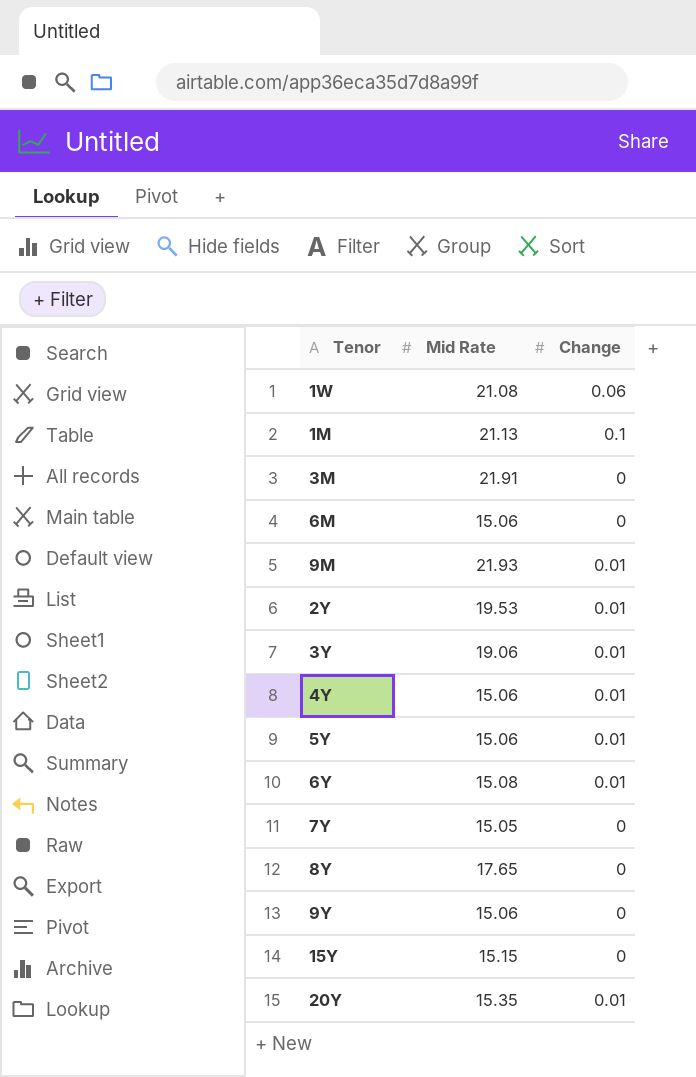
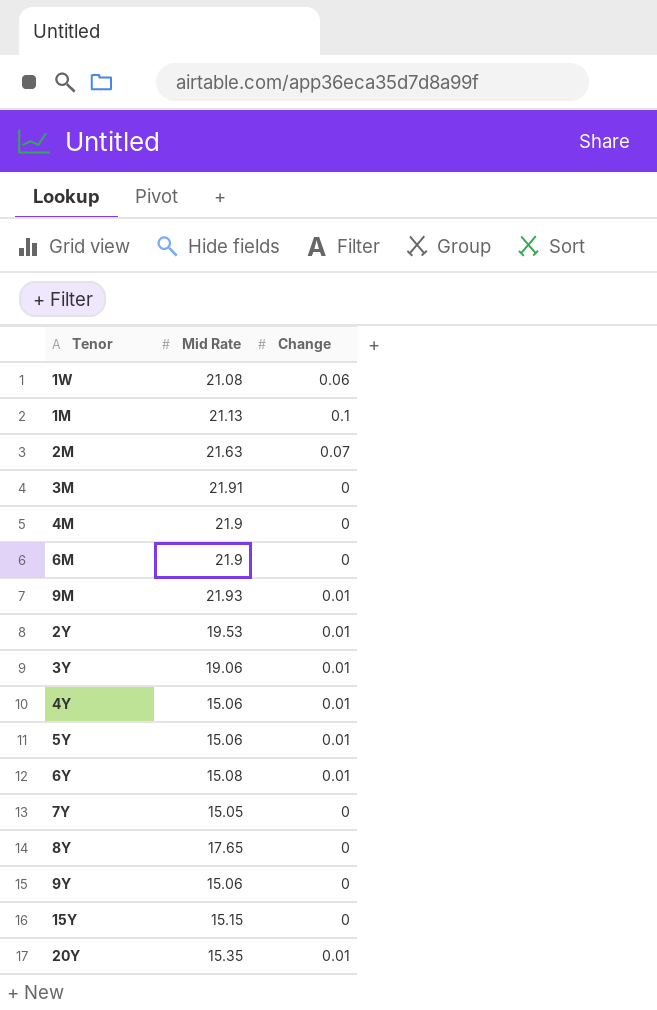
row 2M: none -> 21.63 | 0.07
row 4M: none -> 21.9 | 0
6M | Mid Rate: 15.06 -> 21.9

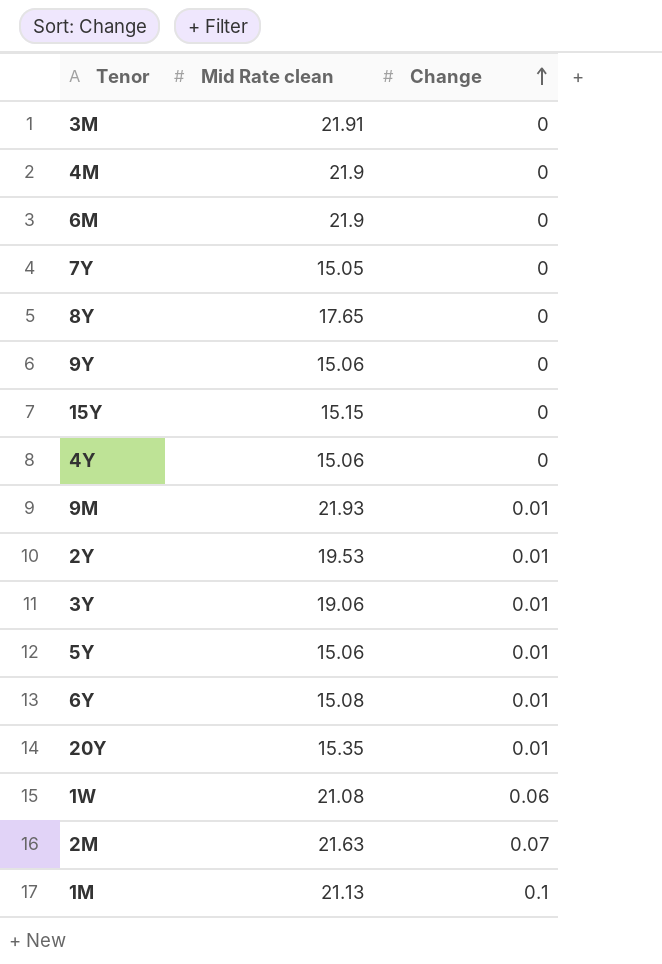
row order: none -> Change ascending
column name: Mid Rate -> Mid Rate clean
4Y | Change: 0.01 -> 0

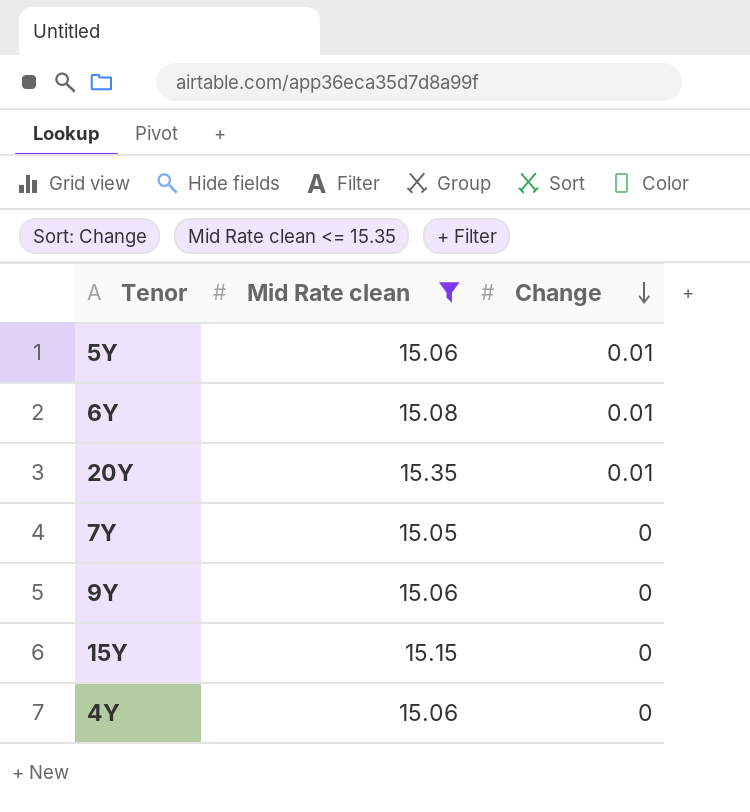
filter: none -> Mid Rate clean <= 15.35
row order: Change ascending -> Change descending

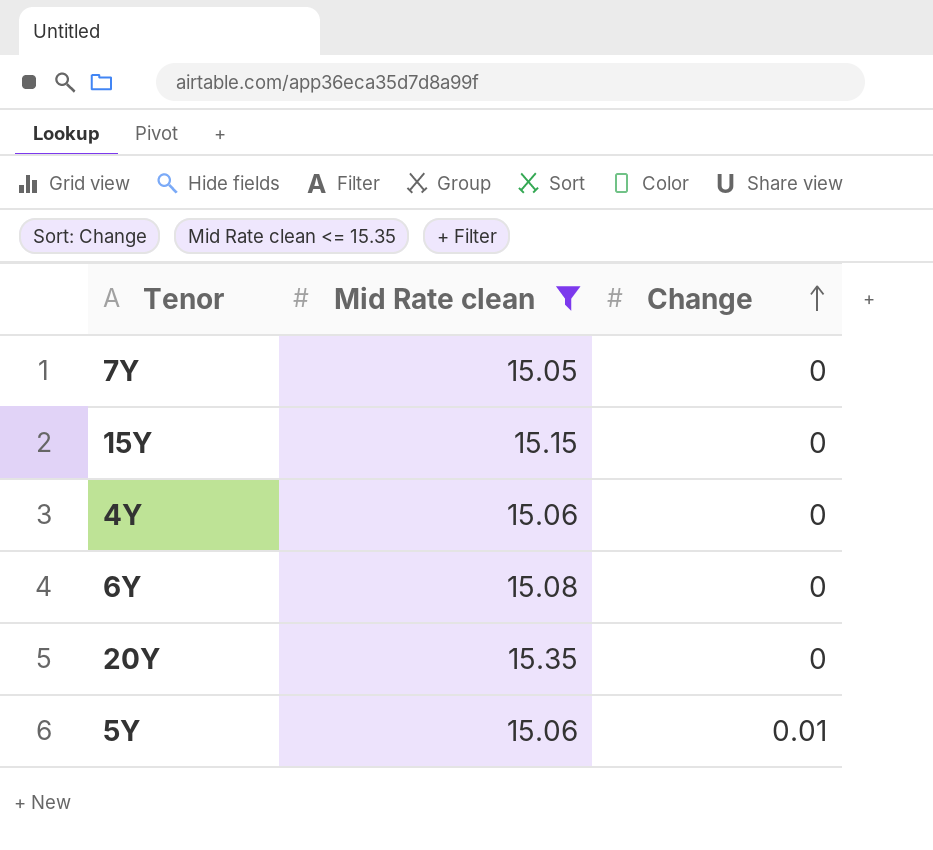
row order: Change descending -> Change ascending
row 9Y: 15.06 | 0 -> none
6Y | Change: 0.01 -> 0
20Y | Change: 0.01 -> 0

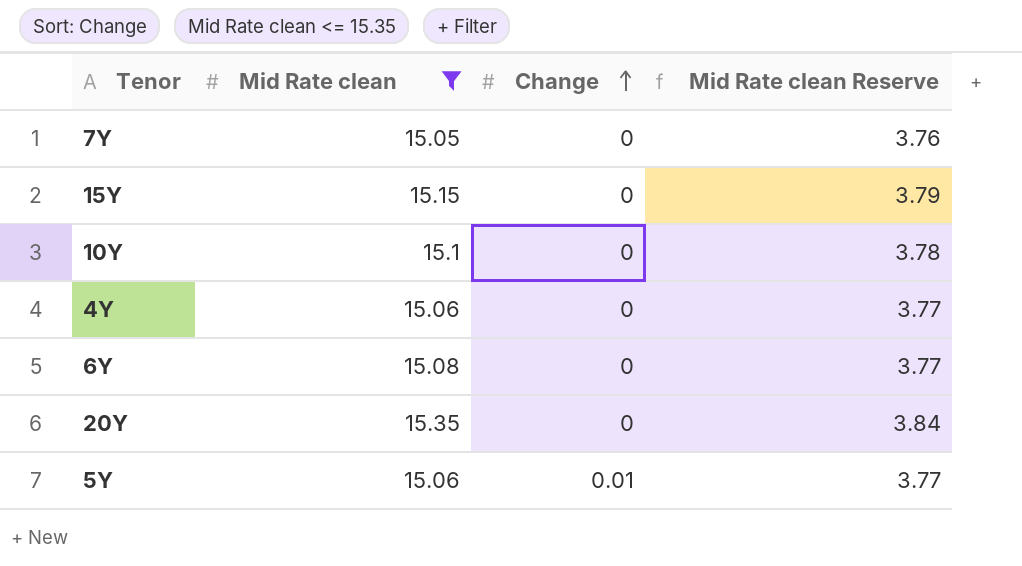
column Mid Rate clean Reserve | formula: none -> [Mid Rate clean] * 0.25
row 10Y: none -> 15.1 | 0 | 3.78

